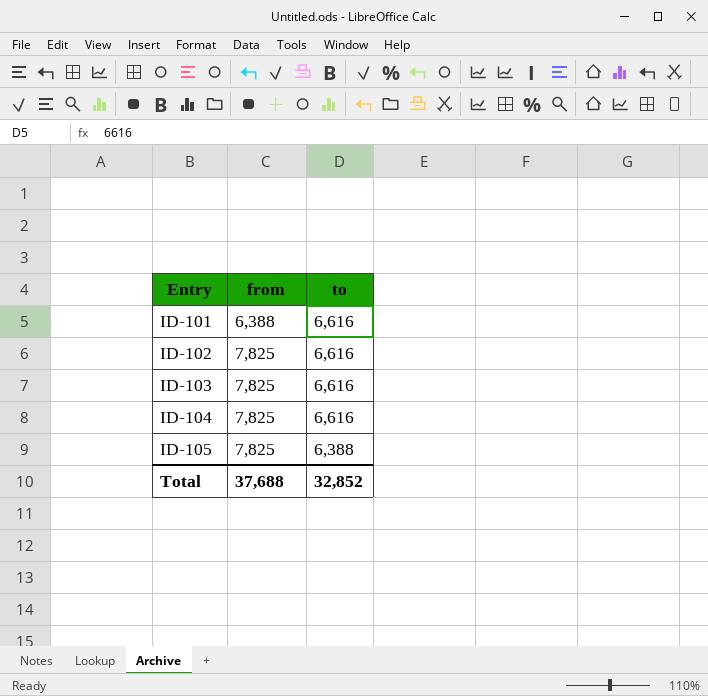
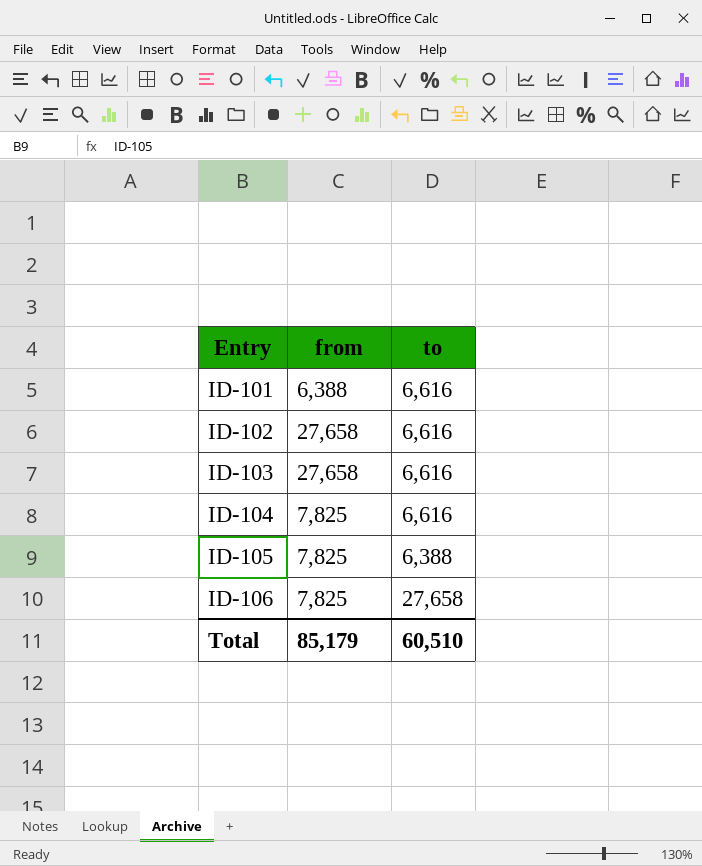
ID-102 | from: 7,825 -> 27,658
ID-103 | from: 7,825 -> 27,658
row ID-106: none -> 7,825 | 27,658
Total | from: 37,688 -> 85,179
Total | to: 32,852 -> 60,510

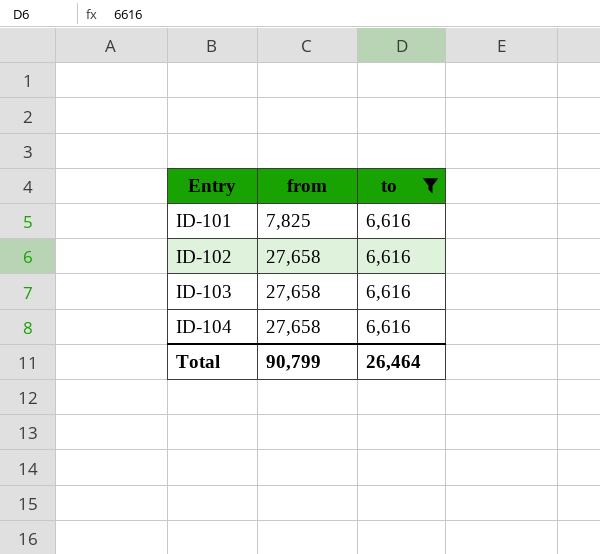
filter: none -> to = 6,616
ID-101 | from: 6,388 -> 7,825
ID-104 | from: 7,825 -> 27,658
Total | from: 85,179 -> 90,799
Total | to: 60,510 -> 26,464

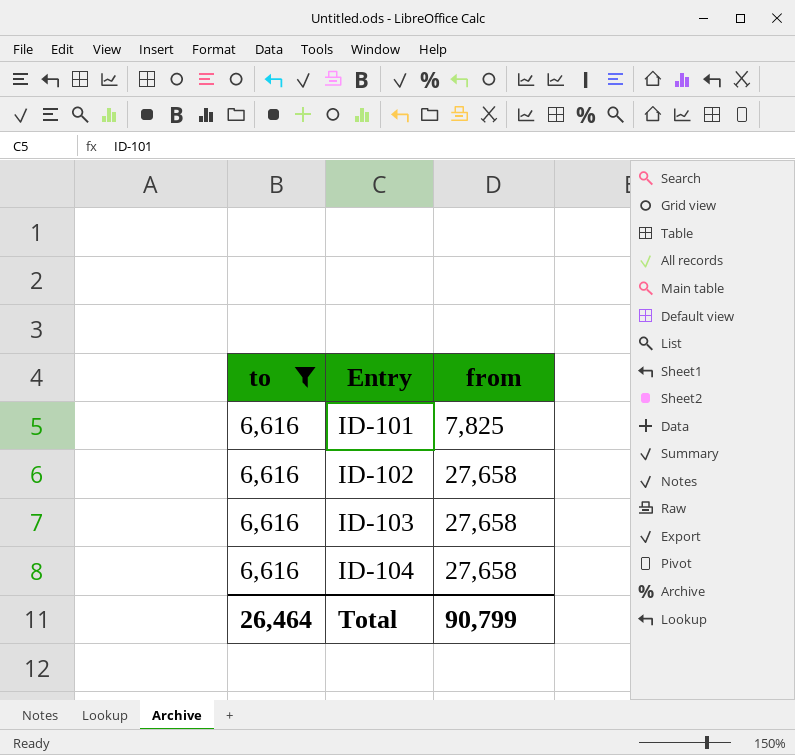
column to | position: 3 -> 1

